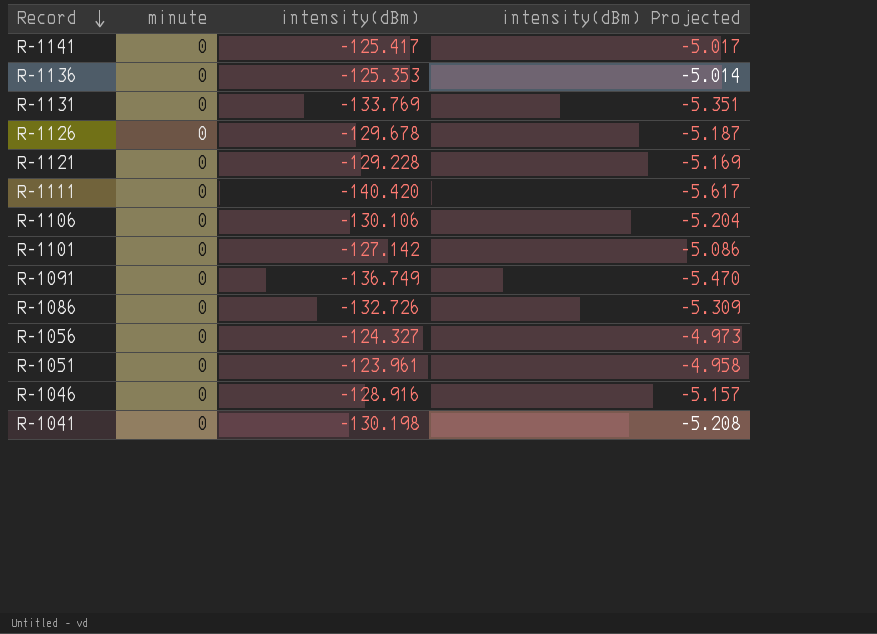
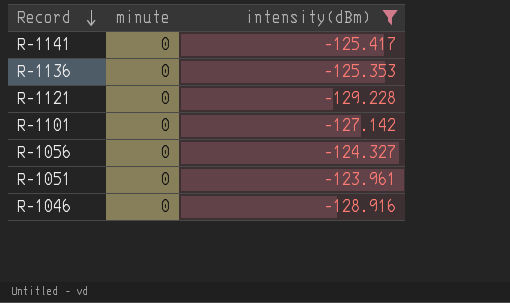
filter: none -> intensity(dBm) >= -129.228
column intensity(dBm) Projected | formula: [intensity(dBm)] * 0.04 -> none

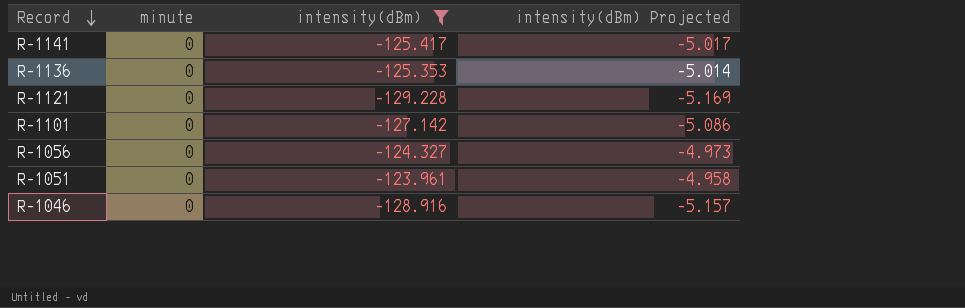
column intensity(dBm) Projected | formula: none -> [intensity(dBm)] * 0.04

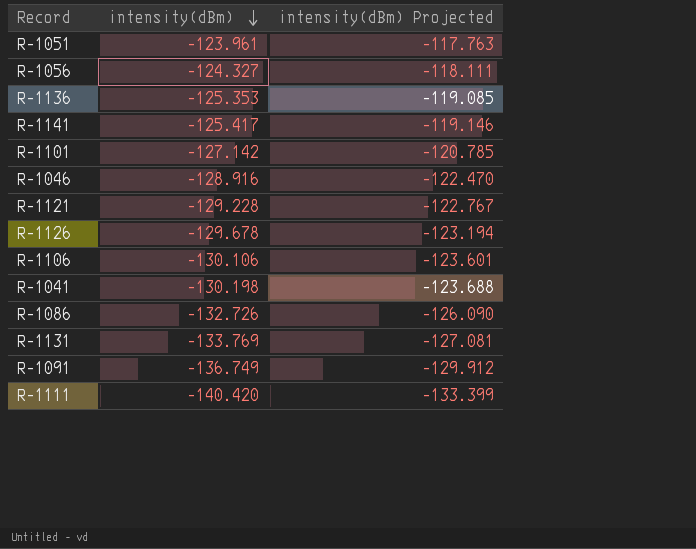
filter: intensity(dBm) >= -129.228 -> none
row order: Record descending -> intensity(dBm) descending
column minute | position: 2 -> none
column intensity(dBm) Projected | formula: [intensity(dBm)] * 0.04 -> [intensity(dBm)] * 0.95

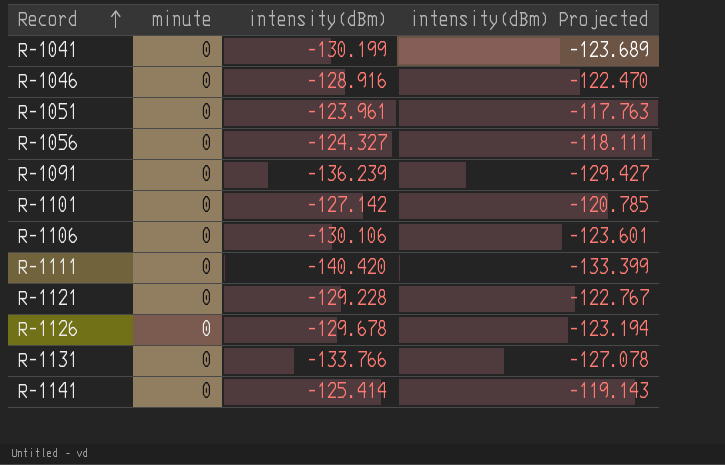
row order: intensity(dBm) descending -> Record ascending
column minute | position: none -> 2
row R-1136: -125.353 | -119.085 -> none
row R-1086: -132.726 | -126.090 -> none
R-1041 | intensity(dBm): -130.198 -> -130.199
R-1041 | intensity(dBm) Projected: -123.688 -> -123.689
R-1091 | intensity(dBm): -136.749 -> -136.239
R-1091 | intensity(dBm) Projected: -129.912 -> -129.427
R-1131 | intensity(dBm): -133.769 -> -133.766
R-1131 | intensity(dBm) Projected: -127.081 -> -127.078
R-1141 | intensity(dBm): -125.417 -> -125.414
R-1141 | intensity(dBm) Projected: -119.146 -> -119.143

